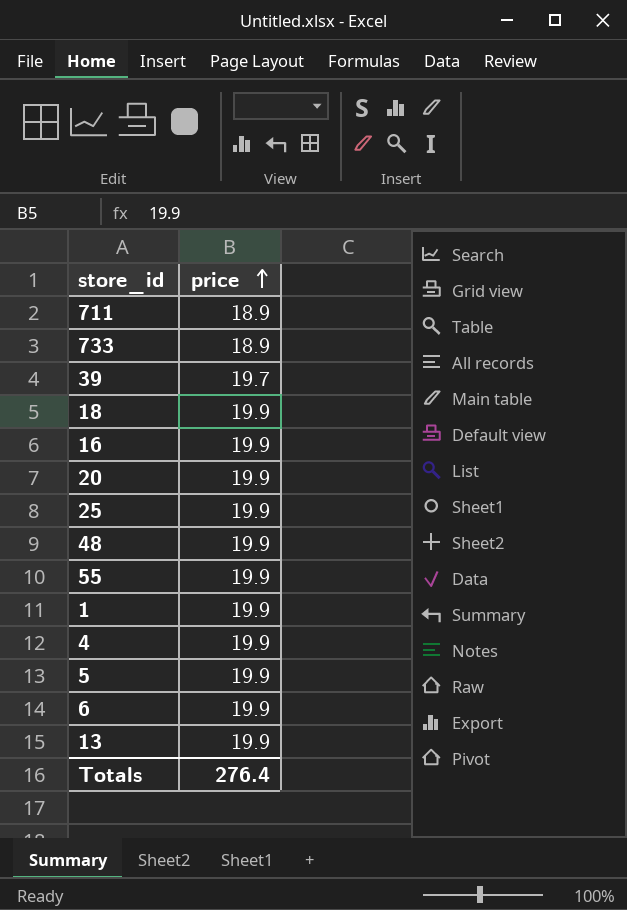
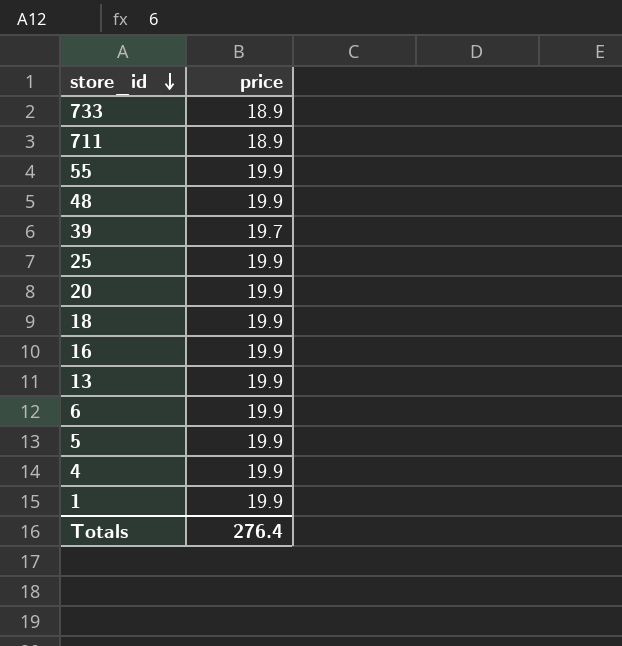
row order: price ascending -> store_id descending

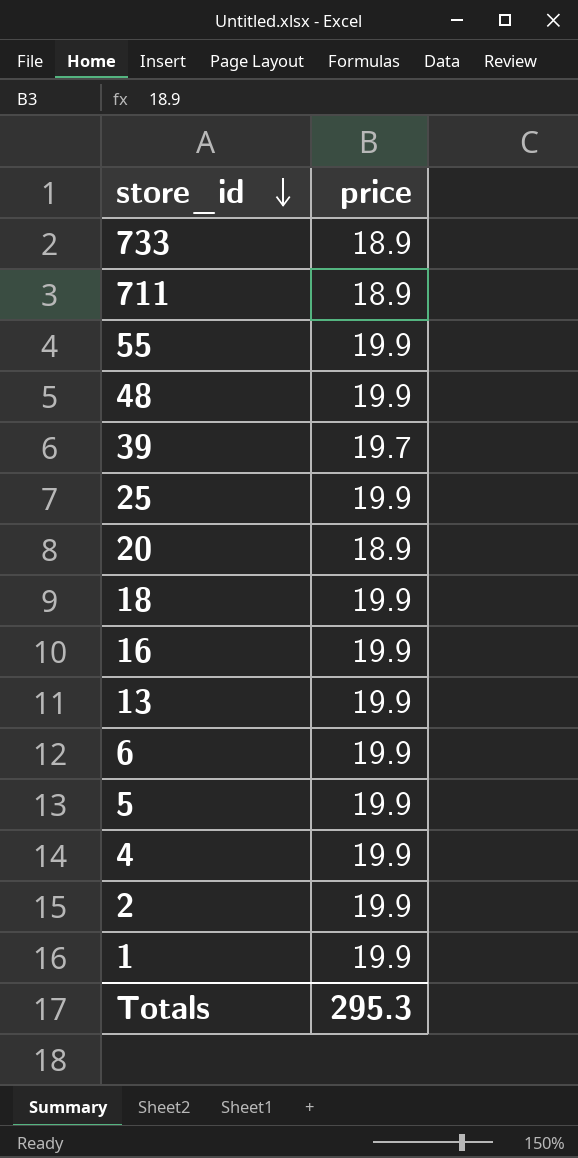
20 | price: 19.9 -> 18.9
row 2: none -> 19.9
Totals | price: 276.4 -> 295.3

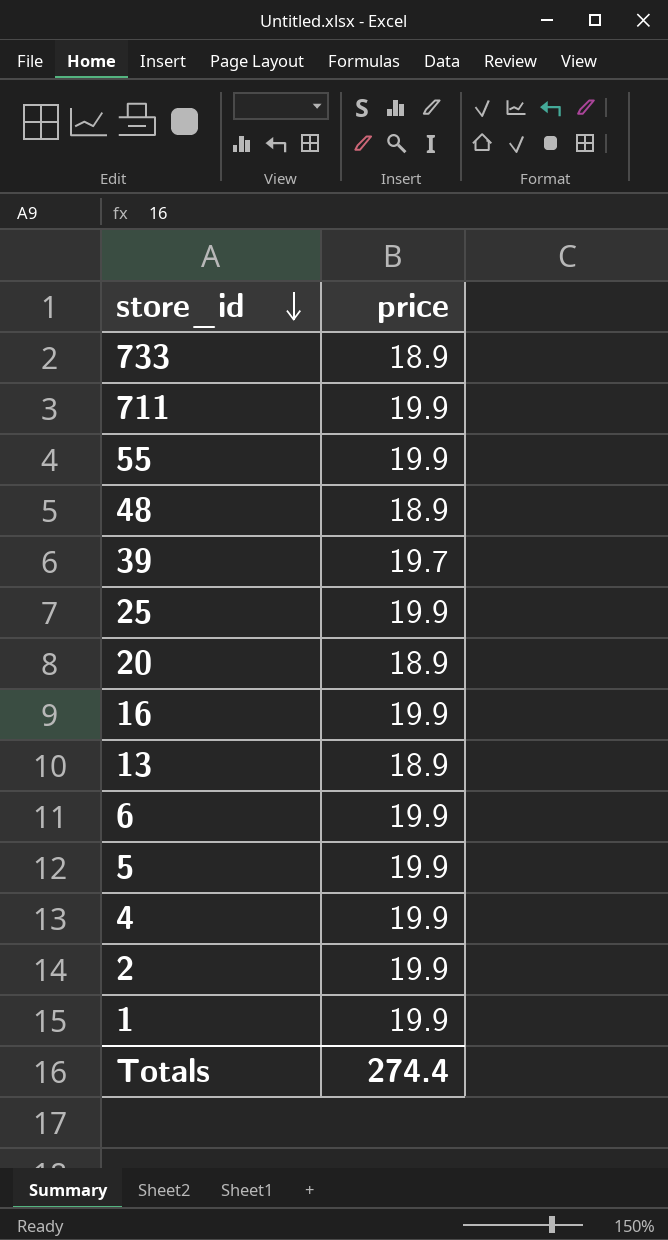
row 18: 19.9 -> none
711 | price: 18.9 -> 19.9
48 | price: 19.9 -> 18.9
13 | price: 19.9 -> 18.9
Totals | price: 295.3 -> 274.4

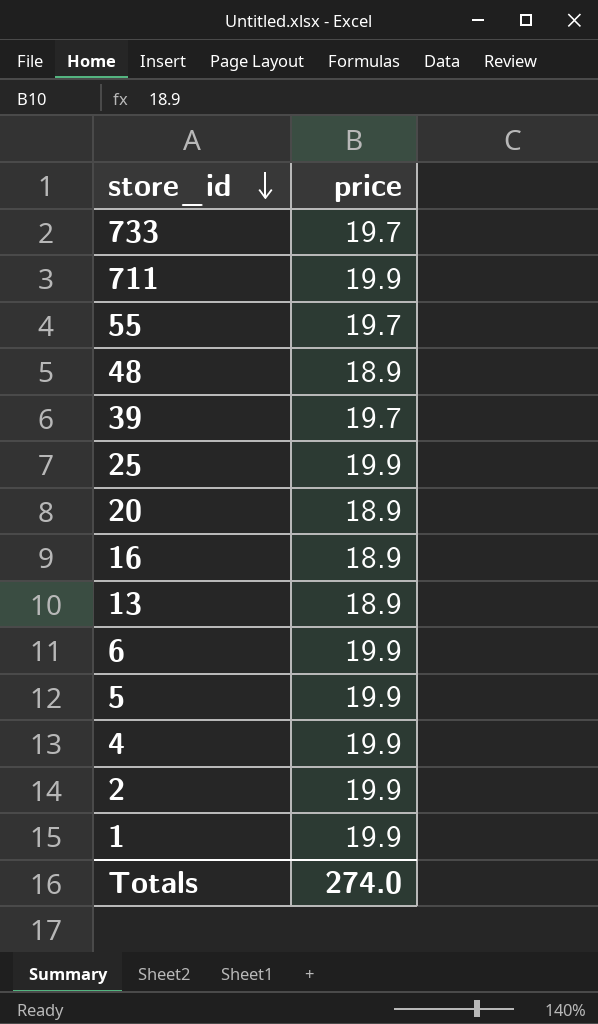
733 | price: 18.9 -> 19.7
55 | price: 19.9 -> 19.7
16 | price: 19.9 -> 18.9
Totals | price: 274.4 -> 274.0

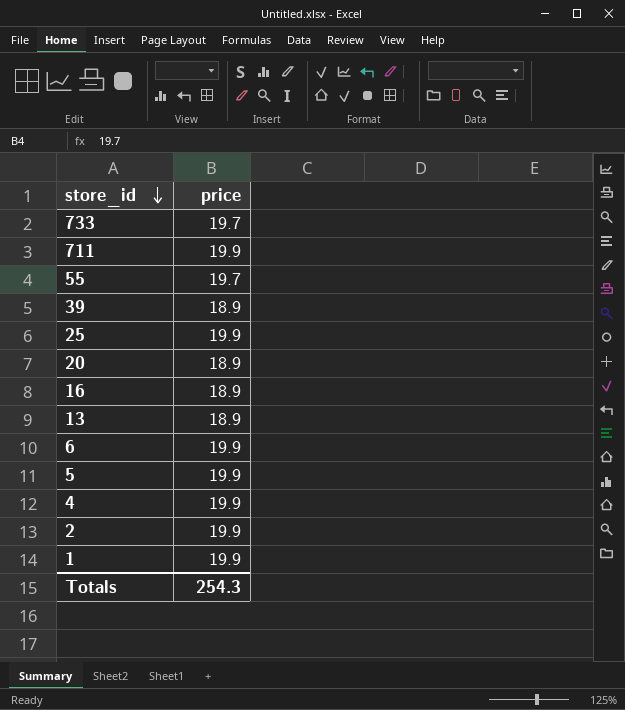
row 48: 18.9 -> none
39 | price: 19.7 -> 18.9
Totals | price: 274.0 -> 254.3

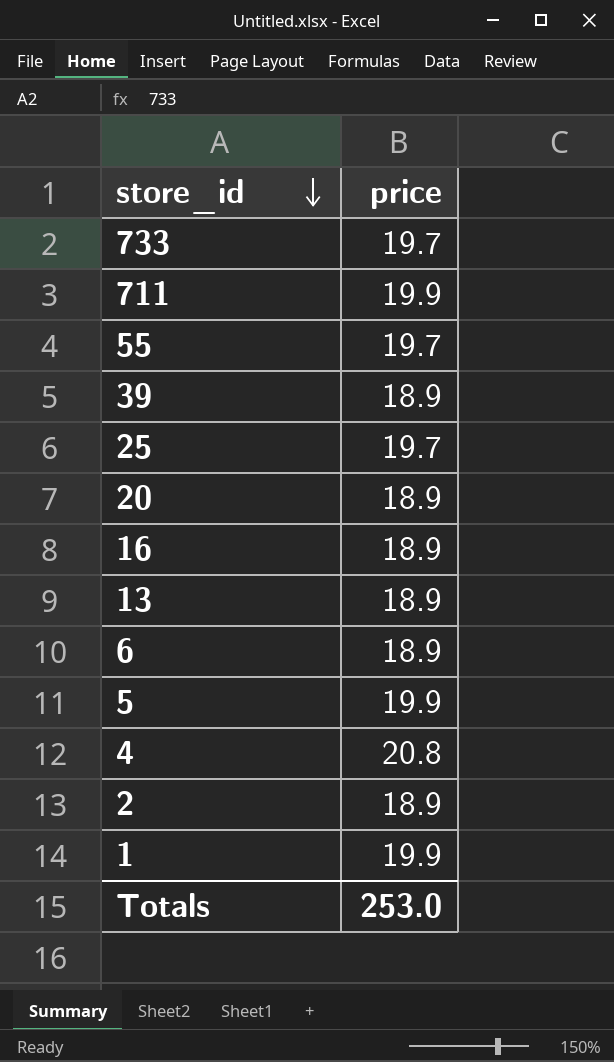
25 | price: 19.9 -> 19.7
6 | price: 19.9 -> 18.9
4 | price: 19.9 -> 20.8
2 | price: 19.9 -> 18.9
Totals | price: 254.3 -> 253.0

